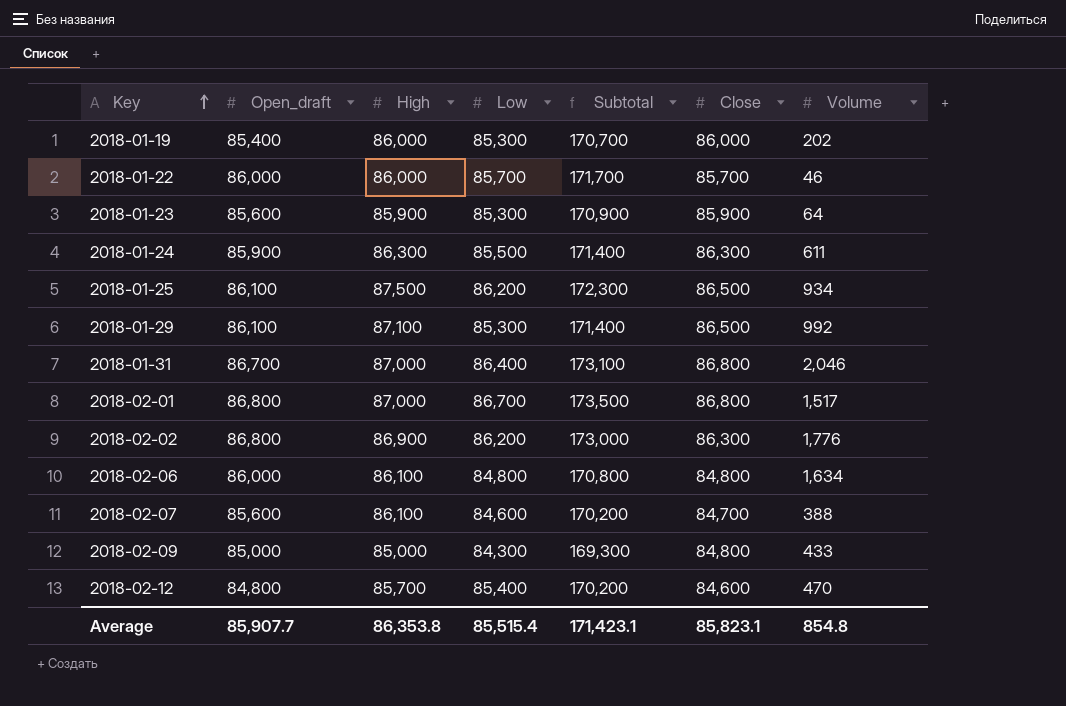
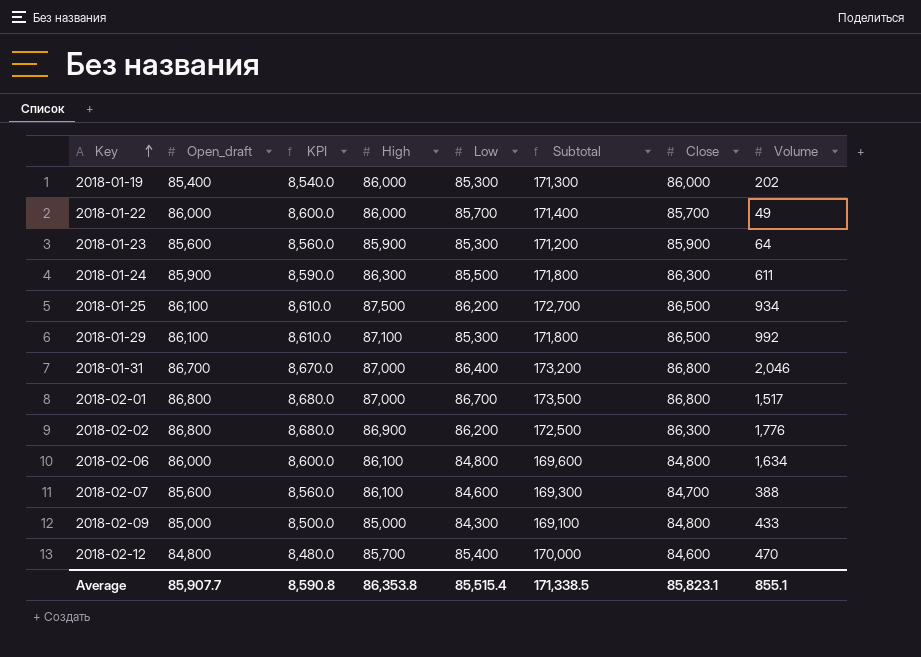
column KPI | formula: none -> [Open_draft] * 0.1
column Subtotal | formula: [Open_draft] + [Low] -> [Low] + [Close]
2018-01-22 | Volume: 46 -> 49
Average | Subtotal: 171,423.1 -> 171,338.5
Average | Volume: 854.8 -> 855.1

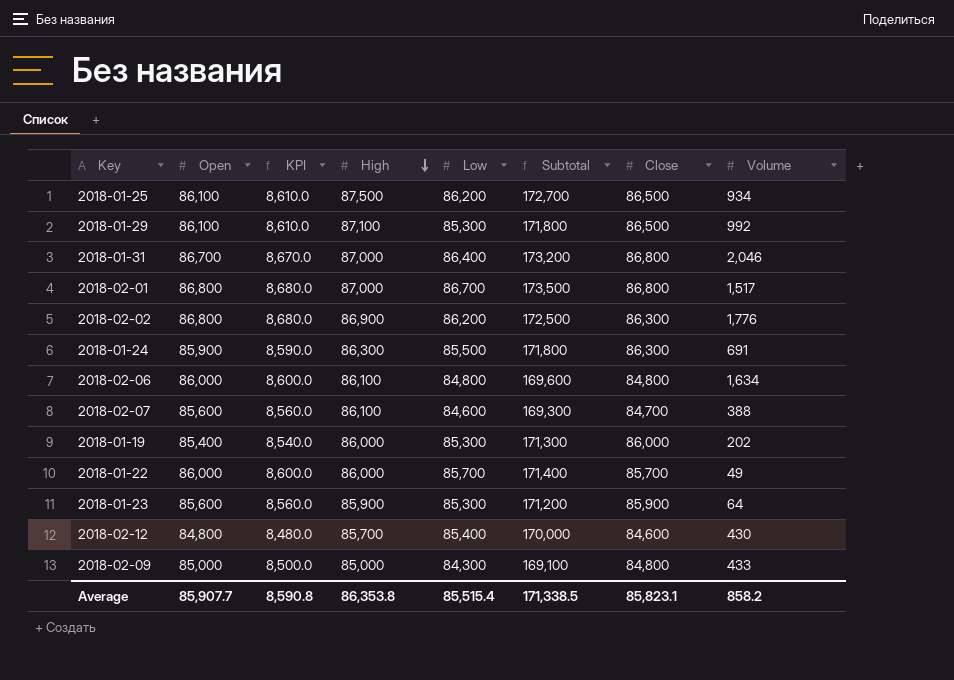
row order: Key ascending -> High descending
column name: Open_draft -> Open
2018-01-24 | Volume: 611 -> 691
2018-02-12 | Volume: 470 -> 430
Average | Volume: 855.1 -> 858.2

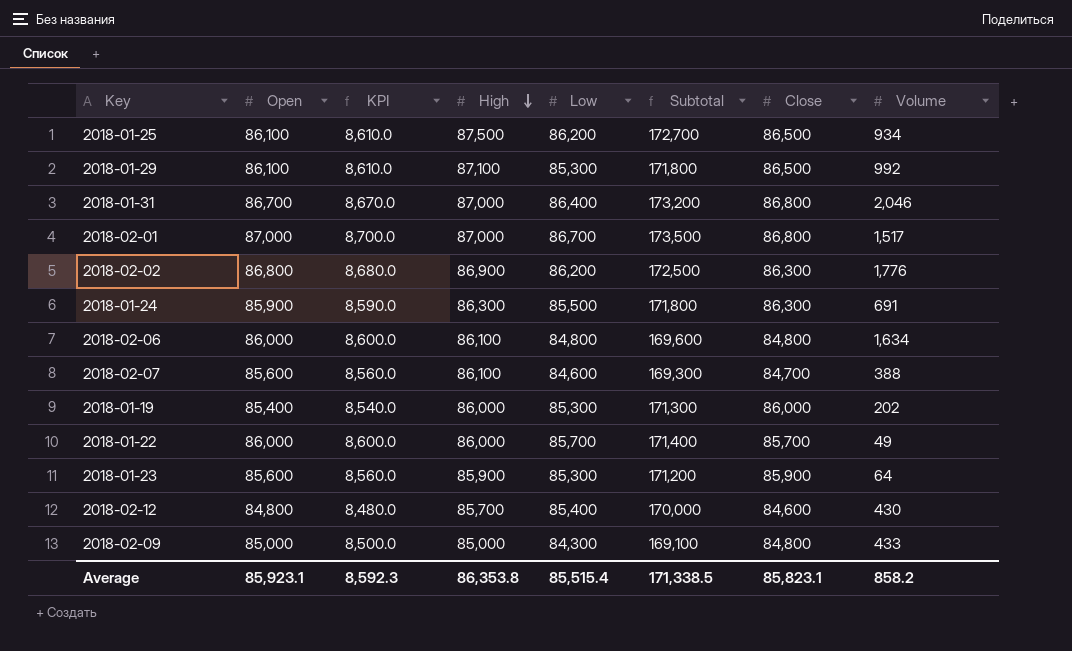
2018-02-01 | Open: 86,800 -> 87,000
2018-02-01 | KPI: 8,680.0 -> 8,700.0
Average | Open: 85,907.7 -> 85,923.1
Average | KPI: 8,590.8 -> 8,592.3

